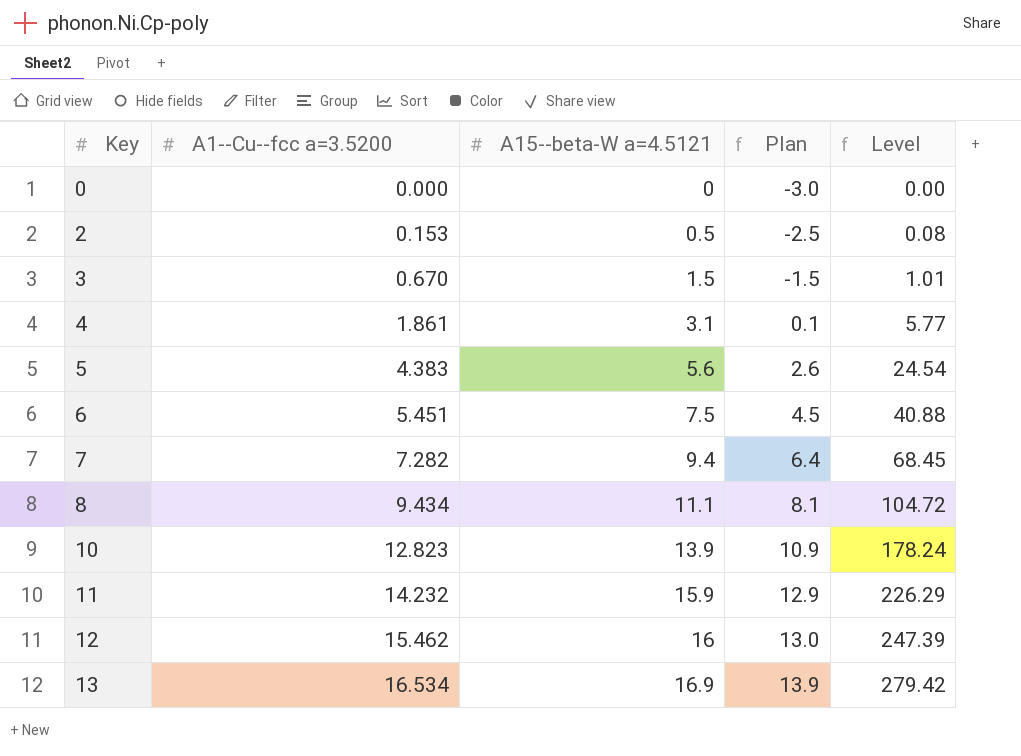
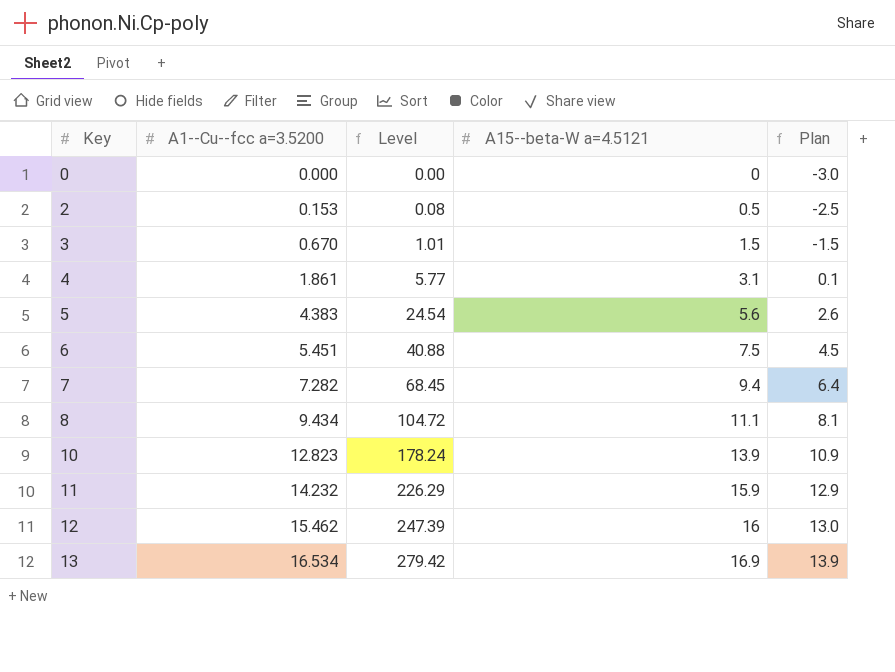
column Level | position: 5 -> 3

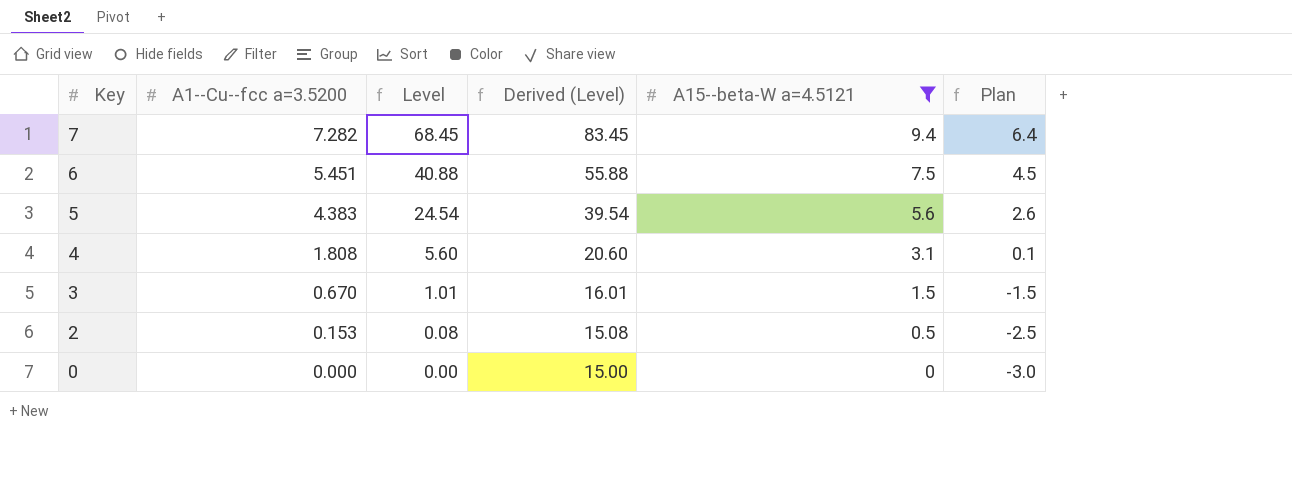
filter: none -> A15--beta-W a=4.5121 <= 9.4
row order: Key ascending -> Key descending
column Derived (Level) | formula: none -> [Level] + 15
4 | A1--Cu--fcc a=3.5200: 1.861 -> 1.808
4 | Level: 5.77 -> 5.60

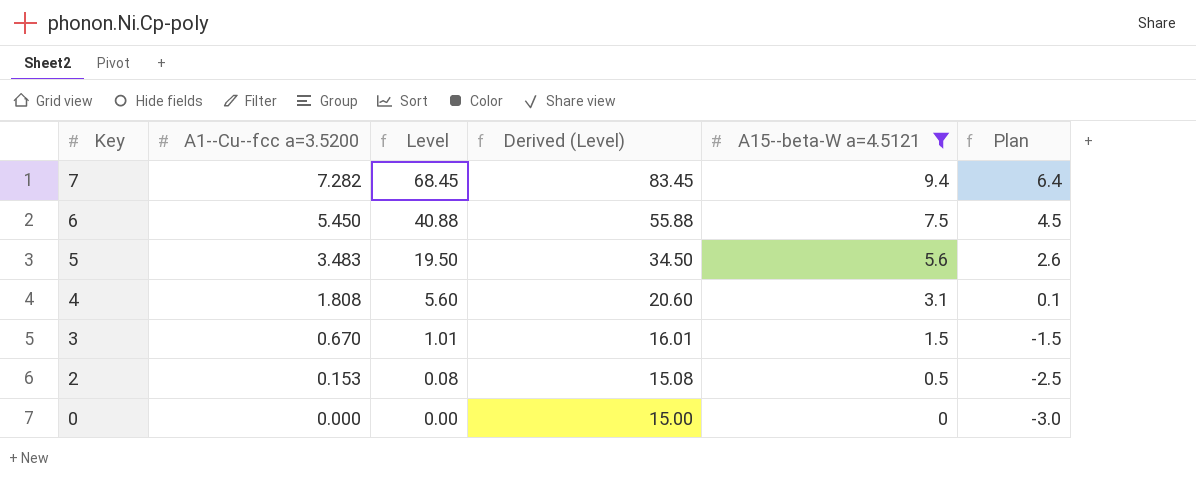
6 | A1--Cu--fcc a=3.5200: 5.451 -> 5.450
5 | A1--Cu--fcc a=3.5200: 4.383 -> 3.483
5 | Level: 24.54 -> 19.50
5 | Derived (Level): 39.54 -> 34.50

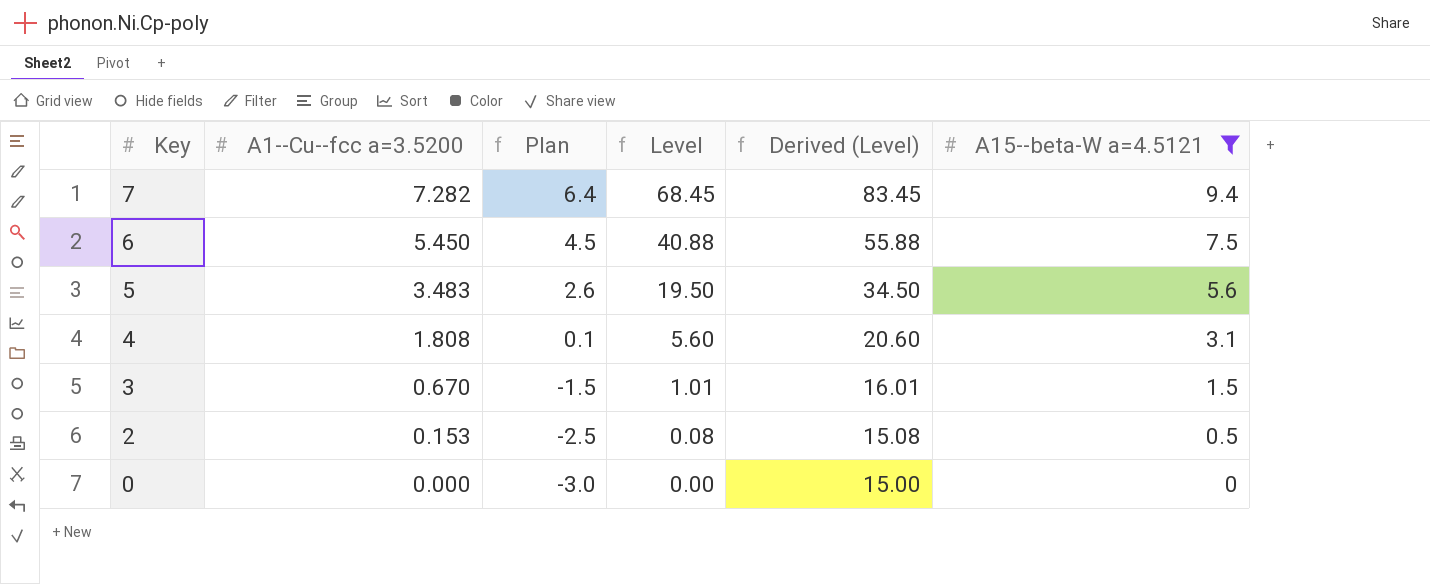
column Plan | position: 6 -> 3

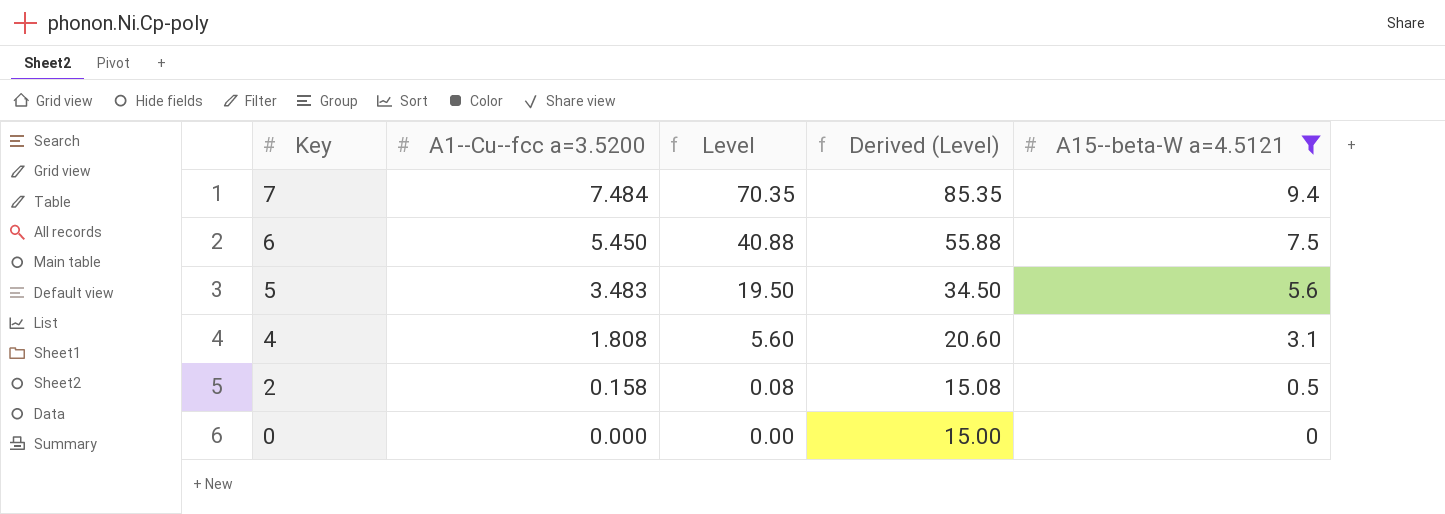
column Plan | formula: [A15--beta-W a=4.5121] - 3 -> none
row 3: 0.670 | -1.5 | 1.01 | 16.01 | 1.5 -> none
7 | A1--Cu--fcc a=3.5200: 7.282 -> 7.484
7 | Level: 68.45 -> 70.35
7 | Derived (Level): 83.45 -> 85.35
2 | A1--Cu--fcc a=3.5200: 0.153 -> 0.158

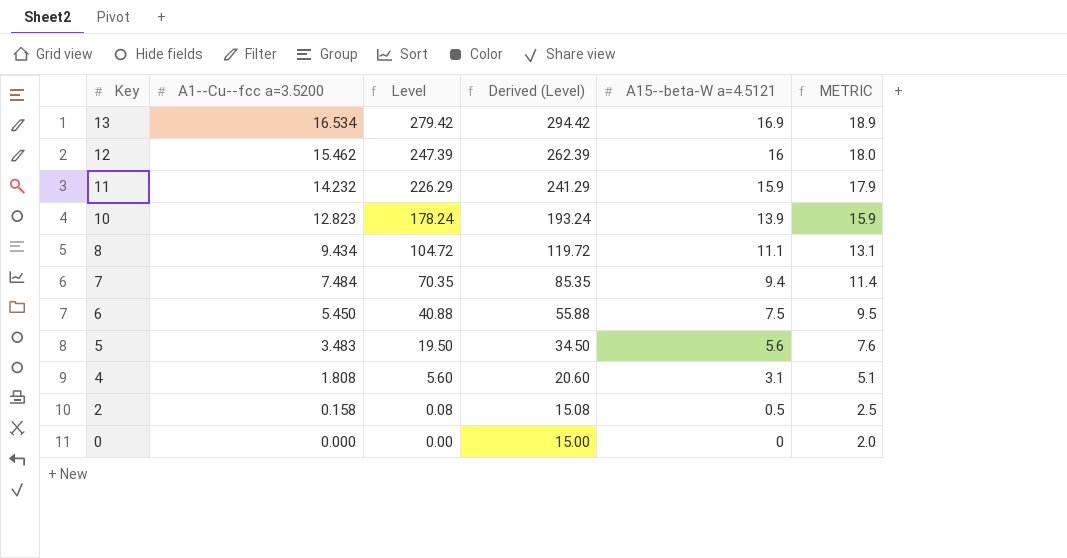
filter: A15--beta-W a=4.5121 <= 9.4 -> none
column METRIC | formula: none -> [A15--beta-W a=4.5121] + 2

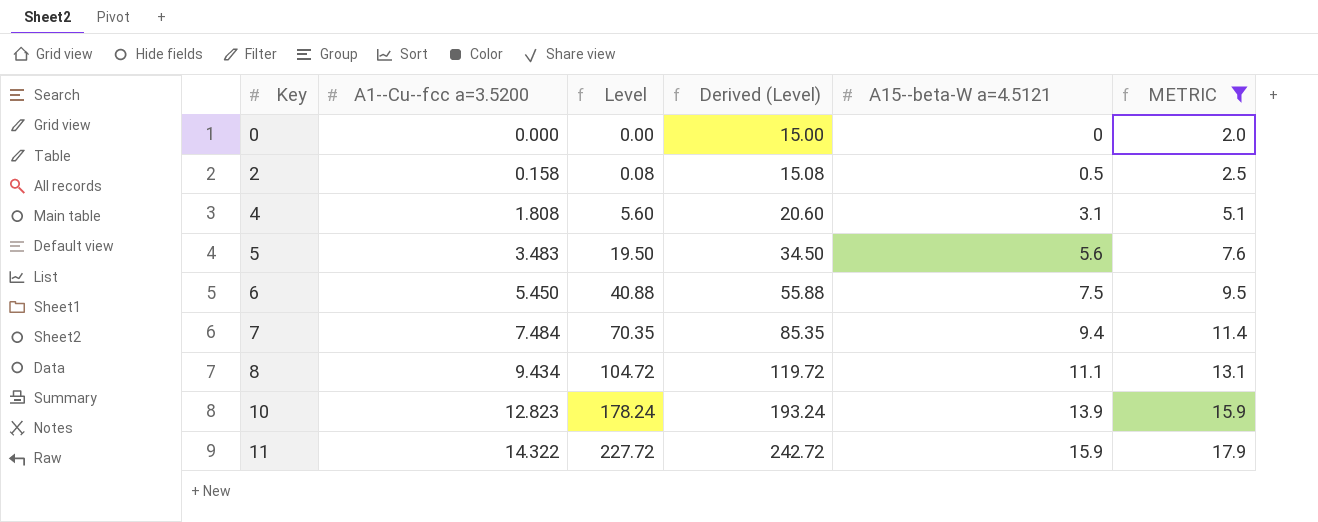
filter: none -> METRIC <= 17.9
row order: Key descending -> Key ascending
11 | A1--Cu--fcc a=3.5200: 14.232 -> 14.322
11 | Level: 226.29 -> 227.72
11 | Derived (Level): 241.29 -> 242.72

